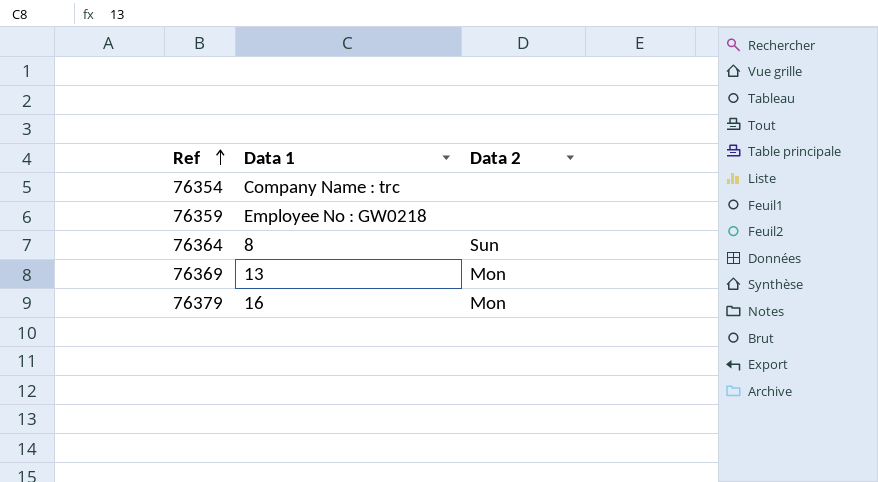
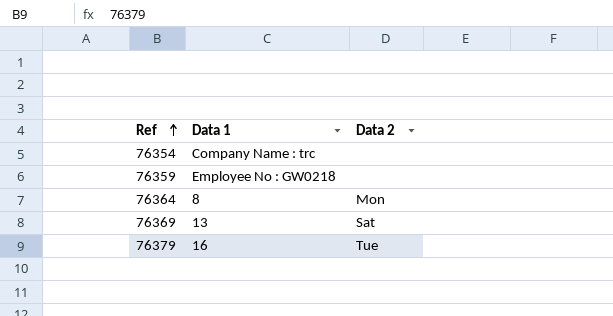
76364 | Data 2: Sun -> Mon
76369 | Data 2: Mon -> Sat
76379 | Data 2: Mon -> Tue

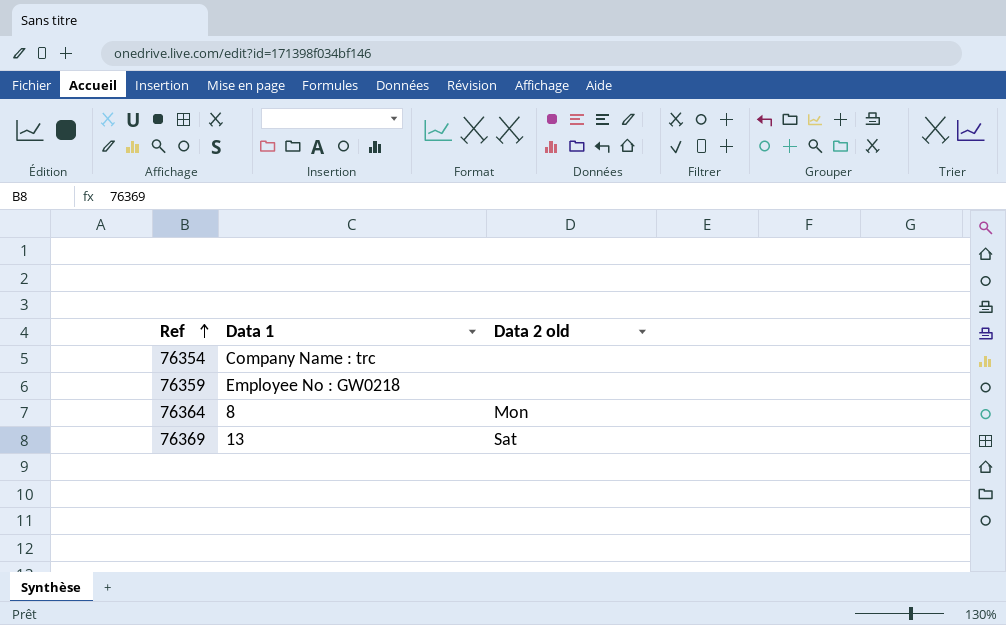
column name: Data 2 -> Data 2 old
row 76379: 16 | Tue -> none

